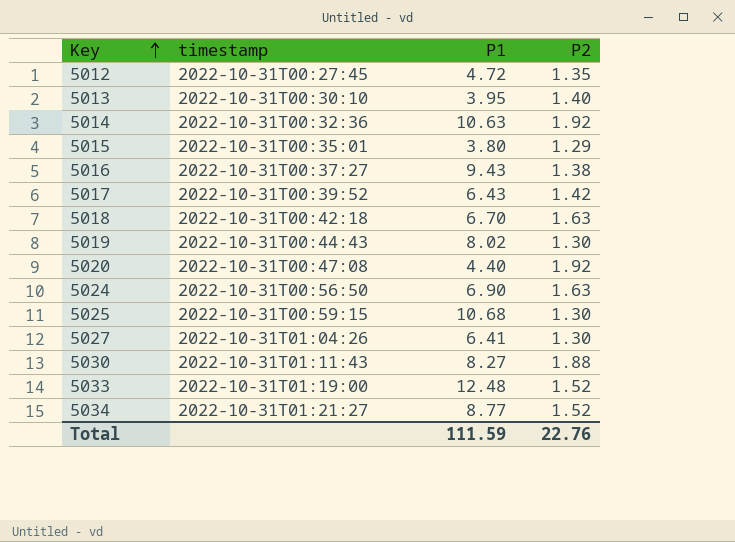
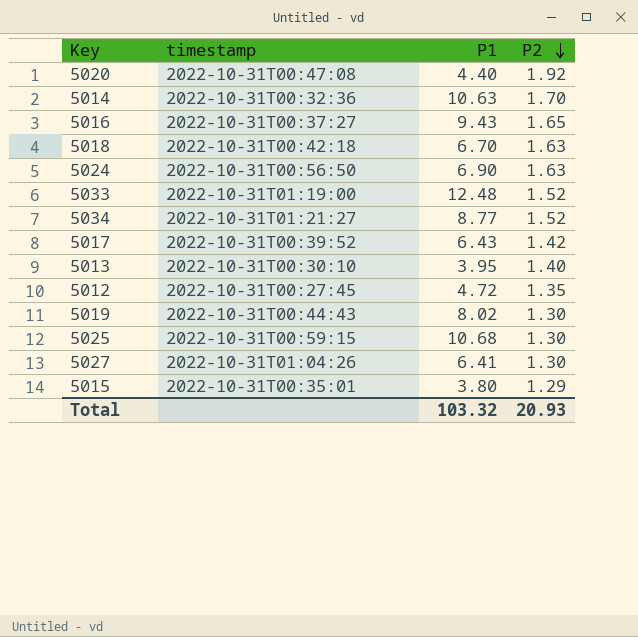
row order: Key ascending -> P2 descending
row 5030: 2022-10-31T01:11:43 | 8.27 | 1.88 -> none
5014 | P2: 1.92 -> 1.70
5016 | P2: 1.38 -> 1.65
Total | P1: 111.59 -> 103.32
Total | P2: 22.76 -> 20.93

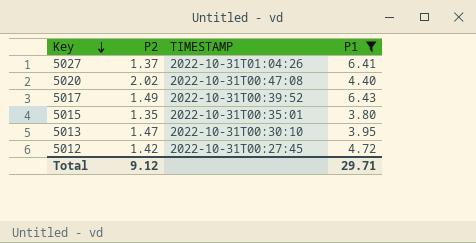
filter: none -> P1 <= 6.43
row order: P2 descending -> Key descending
column P2 | position: 4 -> 2
column name: timestamp -> TIMESTAMP
5027 | P2: 1.30 -> 1.37
5020 | P2: 1.92 -> 2.02
5017 | P2: 1.42 -> 1.49
5015 | P2: 1.29 -> 1.35
5013 | P2: 1.40 -> 1.47
5012 | P2: 1.35 -> 1.42
Total | P2: 20.93 -> 9.12
Total | P1: 103.32 -> 29.71

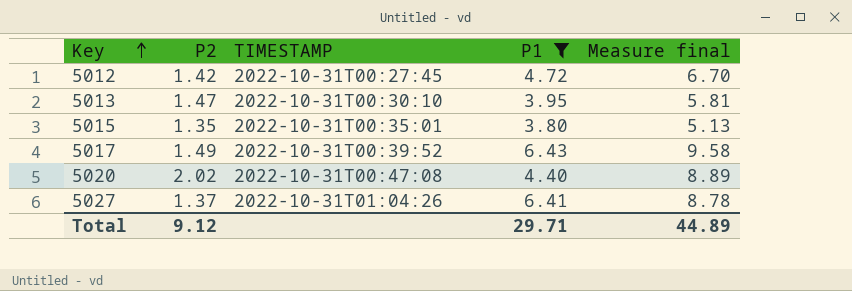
row order: Key descending -> Key ascending
column Measure final | formula: none -> [P2] * [P1]

